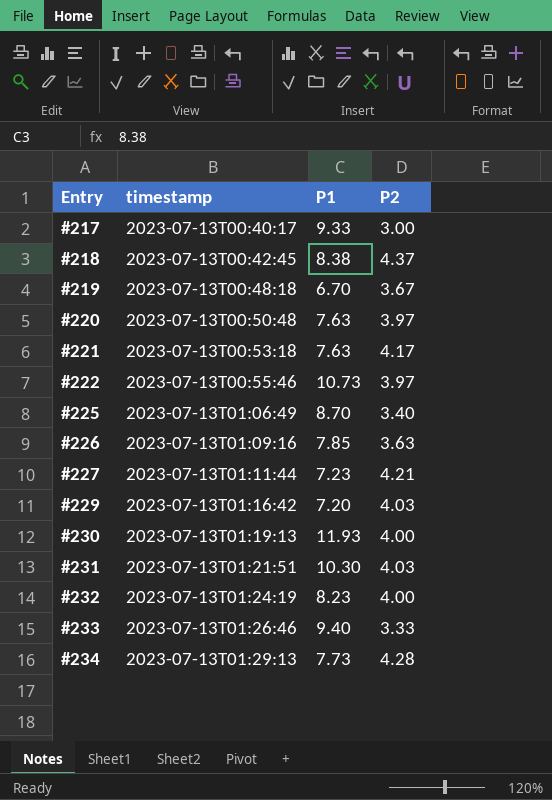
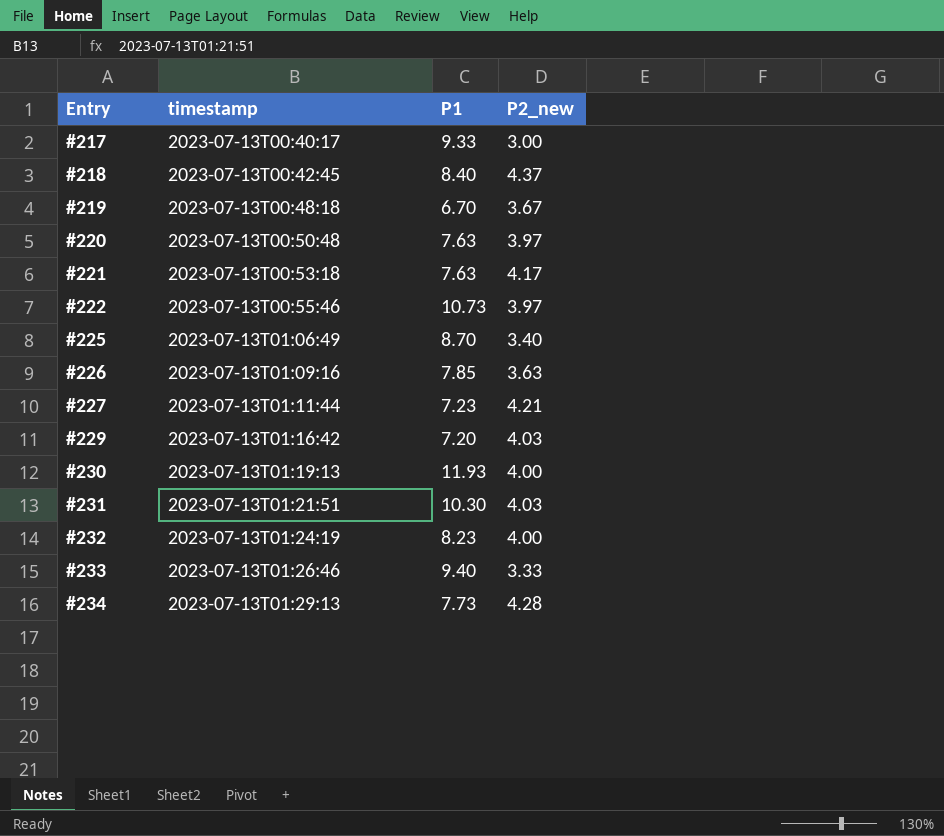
column name: P2 -> P2_new
#218 | P1: 8.38 -> 8.40

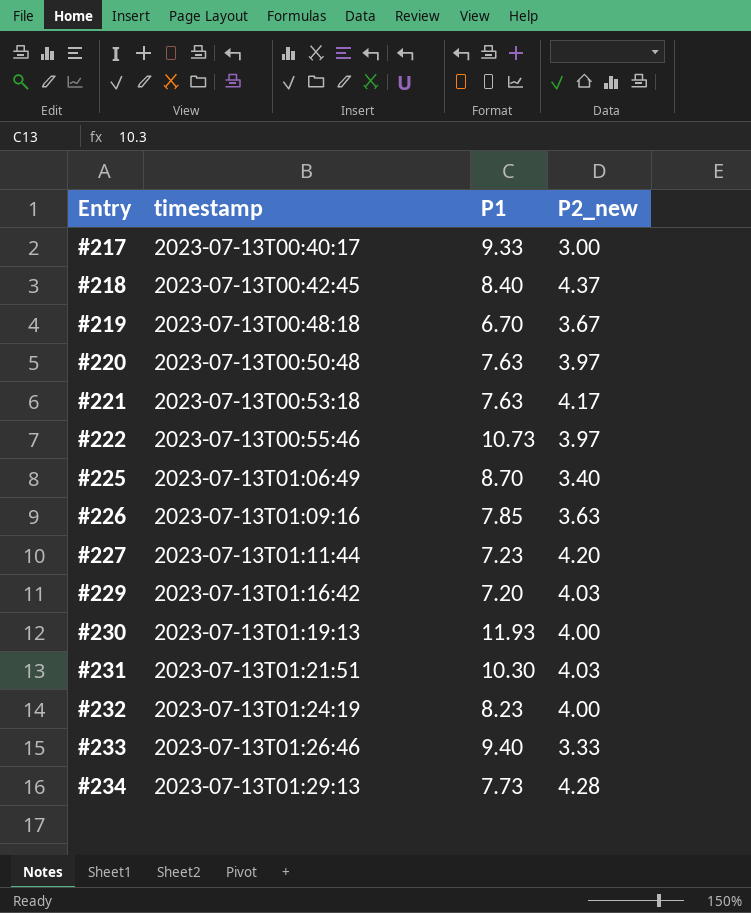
#227 | P2_new: 4.21 -> 4.20

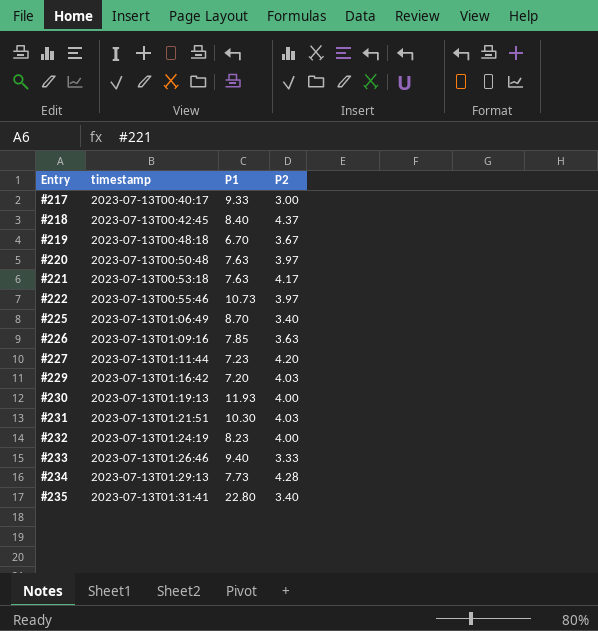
column name: P2_new -> P2
row #235: none -> 2023-07-13T01:31:41 | 22.80 | 3.40

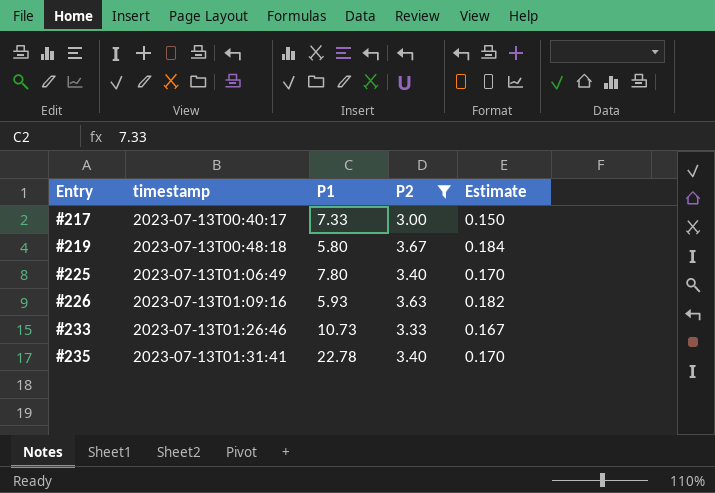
filter: none -> P2 <= 3.67
column Estimate | formula: none -> [P2] * 0.05
#217 | P1: 9.33 -> 7.33
#219 | P1: 6.70 -> 5.80
#225 | P1: 8.70 -> 7.80
#226 | P1: 7.85 -> 5.93
#233 | P1: 9.40 -> 10.73
#235 | P1: 22.80 -> 22.78

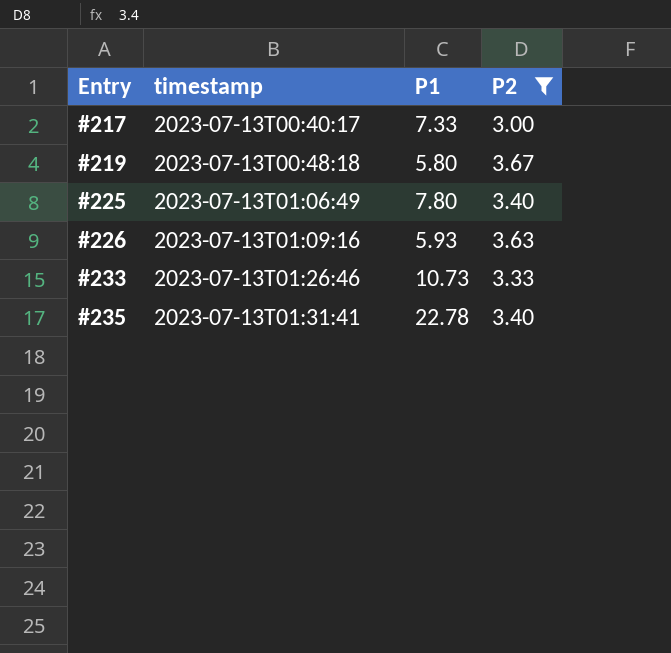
column Estimate | formula: [P2] * 0.05 -> none

